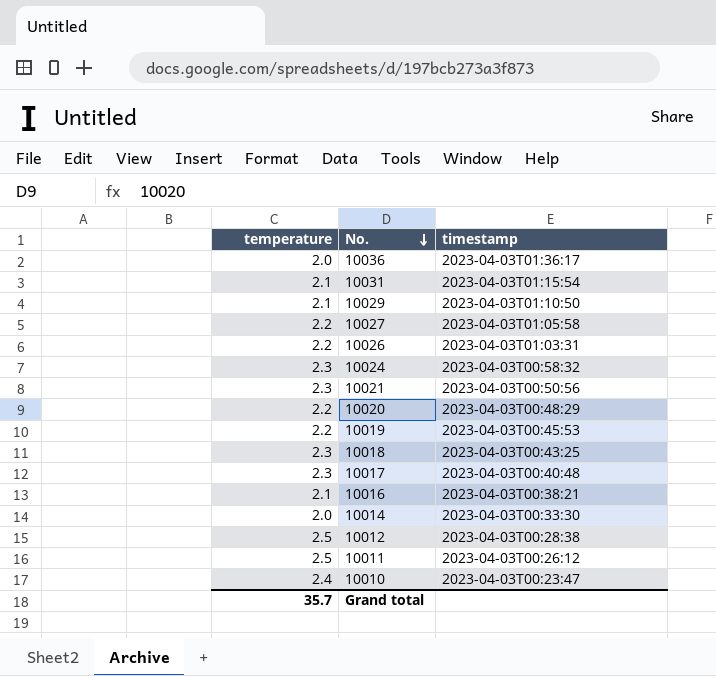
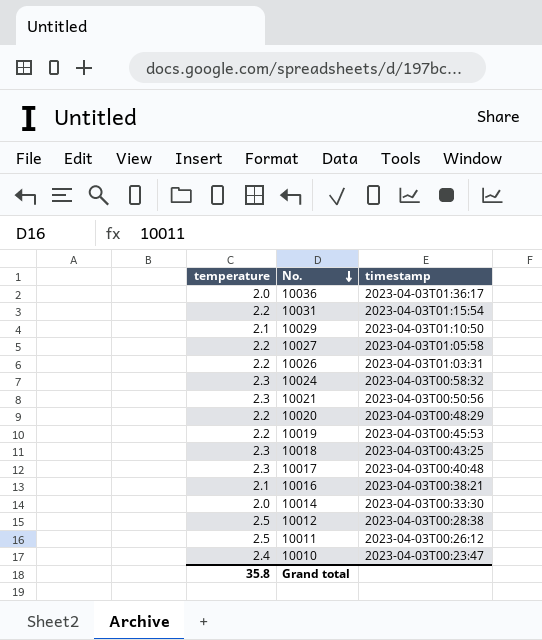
10031 | temperature: 2.1 -> 2.2
Grand total | temperature: 35.7 -> 35.8

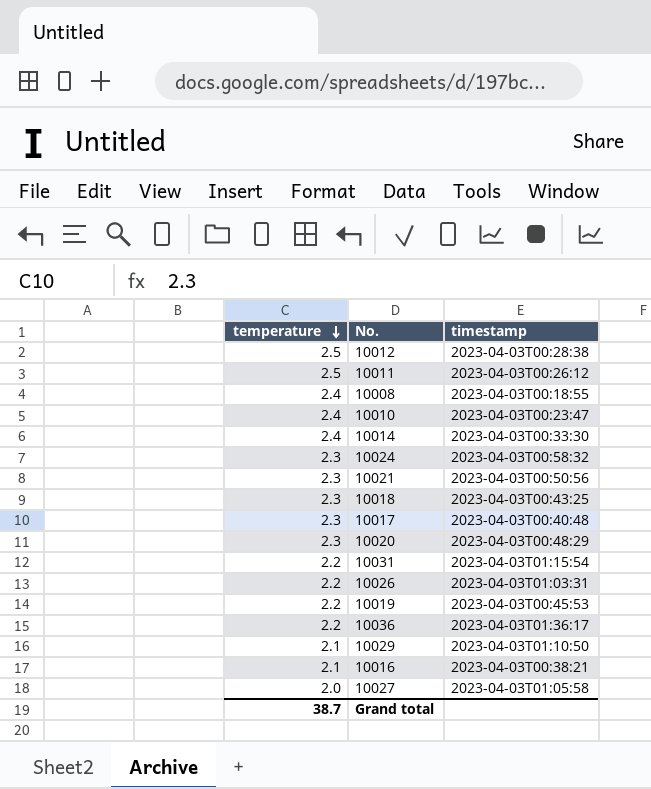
row order: No. descending -> temperature descending
row 10008: none -> 2.4 | 2023-04-03T00:18:55
10014 | temperature: 2.0 -> 2.4
10020 | temperature: 2.2 -> 2.3
10036 | temperature: 2.0 -> 2.2
10027 | temperature: 2.2 -> 2.0
Grand total | temperature: 35.8 -> 38.7

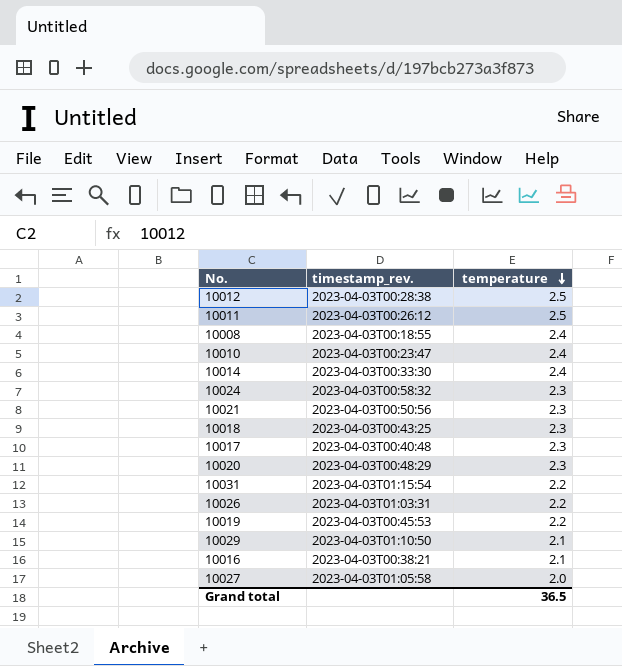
column name: timestamp -> timestamp_rev.
column temperature | position: 1 -> 3
row 10036: 2.2 | 2023-04-03T01:36:17 -> none
Grand total | temperature: 38.7 -> 36.5

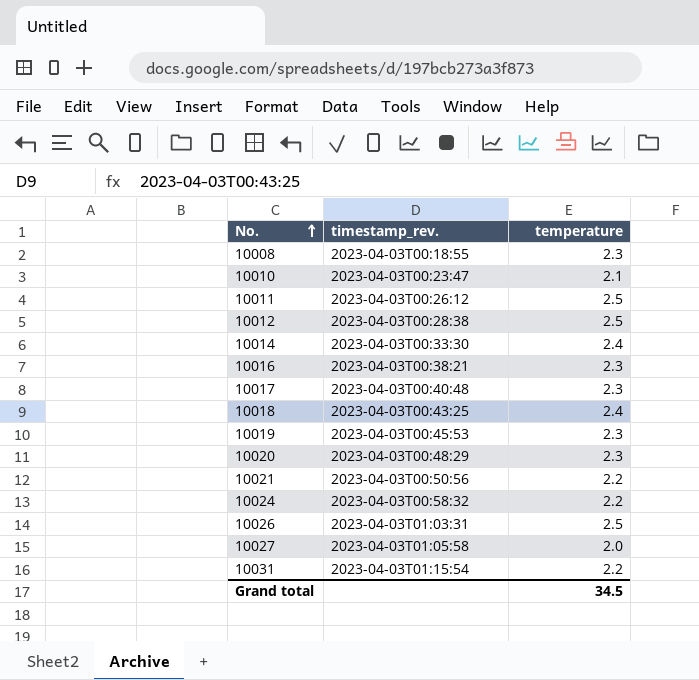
row order: temperature descending -> No. ascending
row 10029: 2023-04-03T01:10:50 | 2.1 -> none
10008 | temperature: 2.4 -> 2.3
10010 | temperature: 2.4 -> 2.1
10016 | temperature: 2.1 -> 2.3
10018 | temperature: 2.3 -> 2.4
10019 | temperature: 2.2 -> 2.3
10021 | temperature: 2.3 -> 2.2
10024 | temperature: 2.3 -> 2.2
10026 | temperature: 2.2 -> 2.5
Grand total | temperature: 36.5 -> 34.5

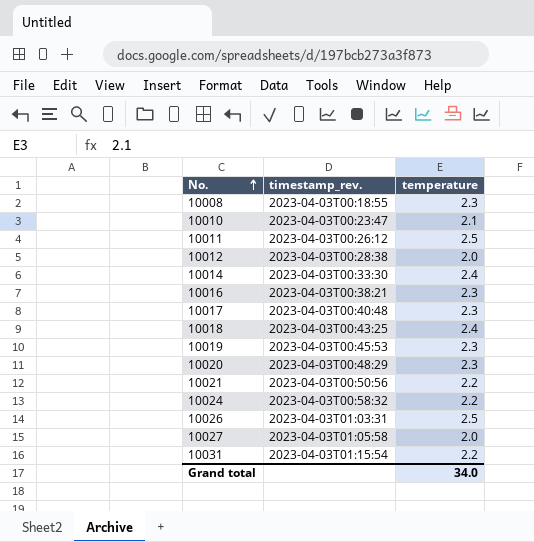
10012 | temperature: 2.5 -> 2.0
Grand total | temperature: 34.5 -> 34.0

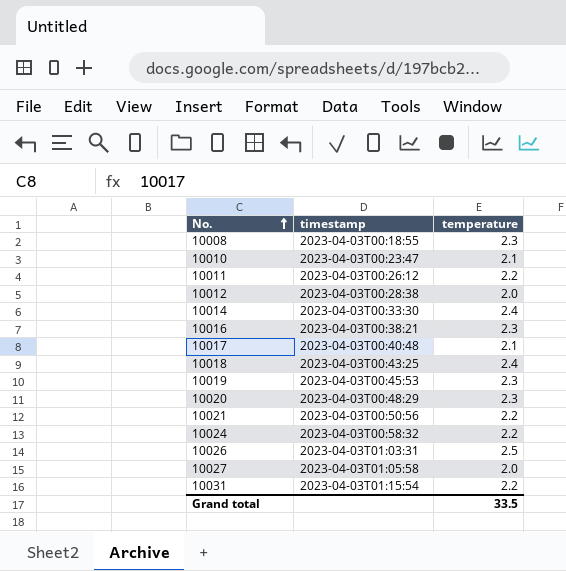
column name: timestamp_rev. -> timestamp
10011 | temperature: 2.5 -> 2.2
10017 | temperature: 2.3 -> 2.1
Grand total | temperature: 34.0 -> 33.5

